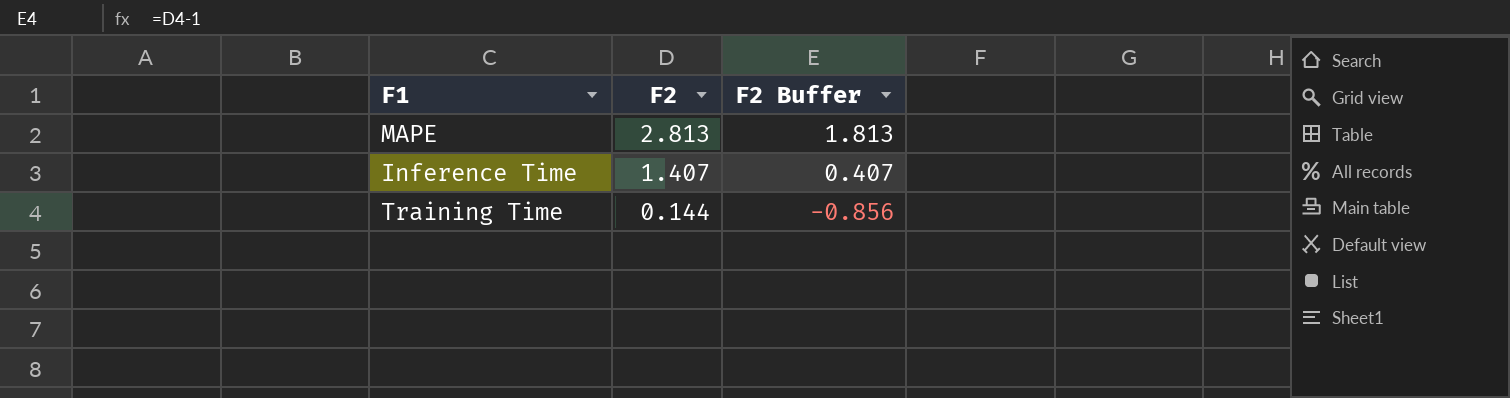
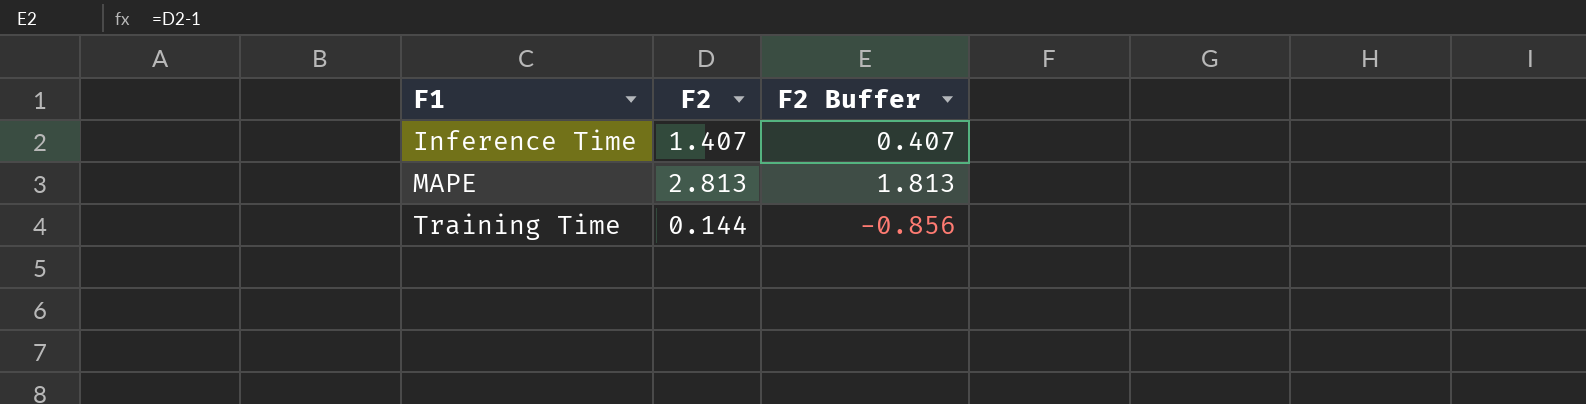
row order: F2 descending -> F1 ascending

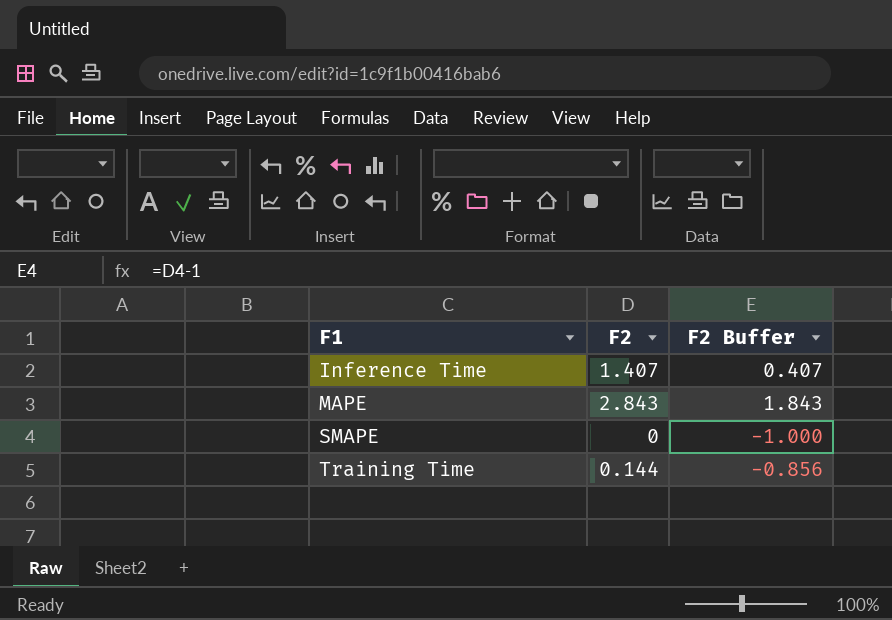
MAPE | F2: 2.813 -> 2.843
MAPE | F2 Buffer: 1.813 -> 1.843
row SMAPE: none -> 0 | -1.000

